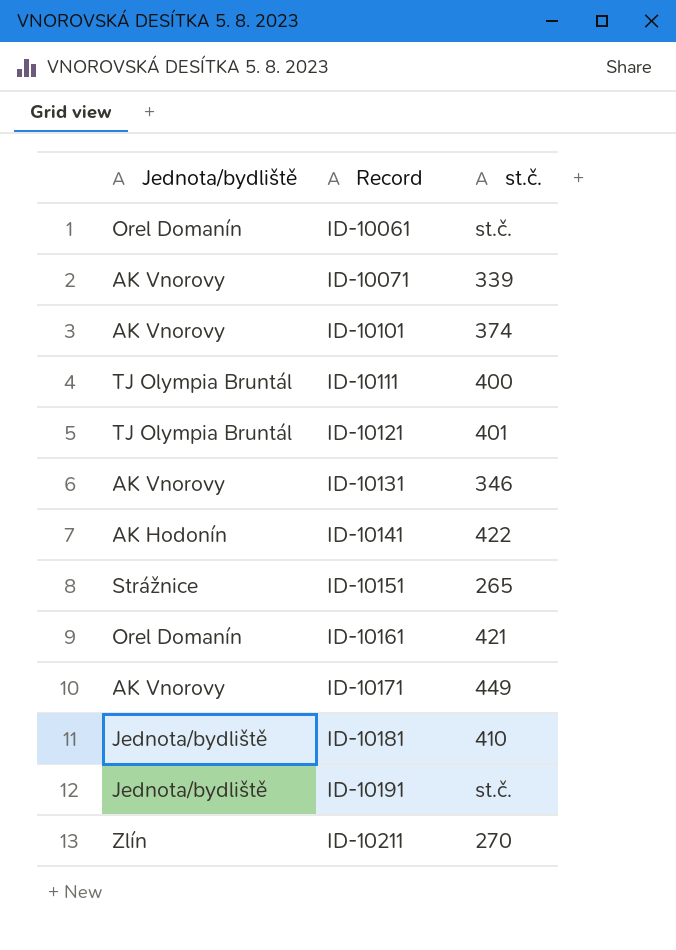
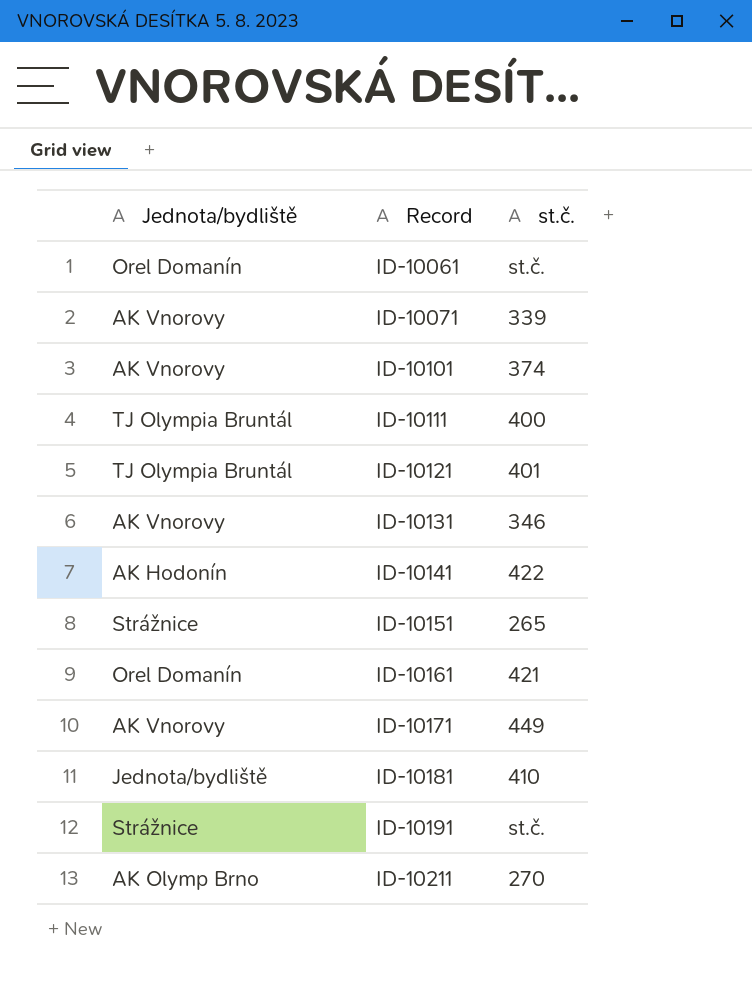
ID-10191 | Jednota/bydliště: Jednota/bydliště -> Strážnice
ID-10211 | Jednota/bydliště: Zlín -> AK Olymp Brno

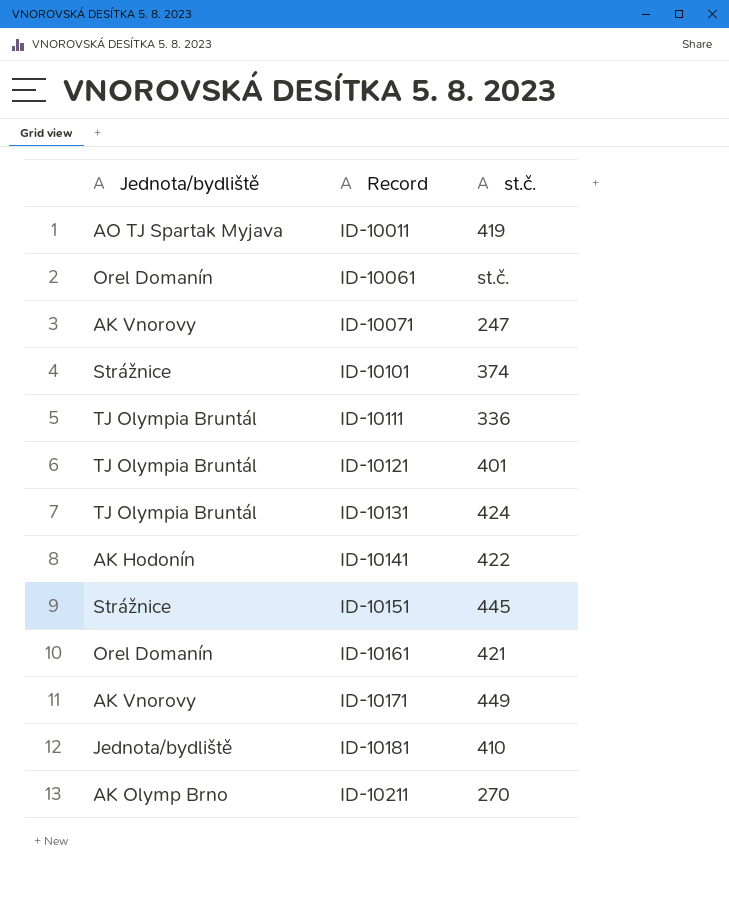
row ID-10191: Strážnice | st.č. -> none
row ID-10011: none -> AO TJ Spartak Myjava | 419
ID-10071 | st.č.: 339 -> 247
ID-10101 | Jednota/bydliště: AK Vnorovy -> Strážnice
ID-10111 | st.č.: 400 -> 336
ID-10131 | Jednota/bydliště: AK Vnorovy -> TJ Olympia Bruntál
ID-10131 | st.č.: 346 -> 424
ID-10151 | st.č.: 265 -> 445

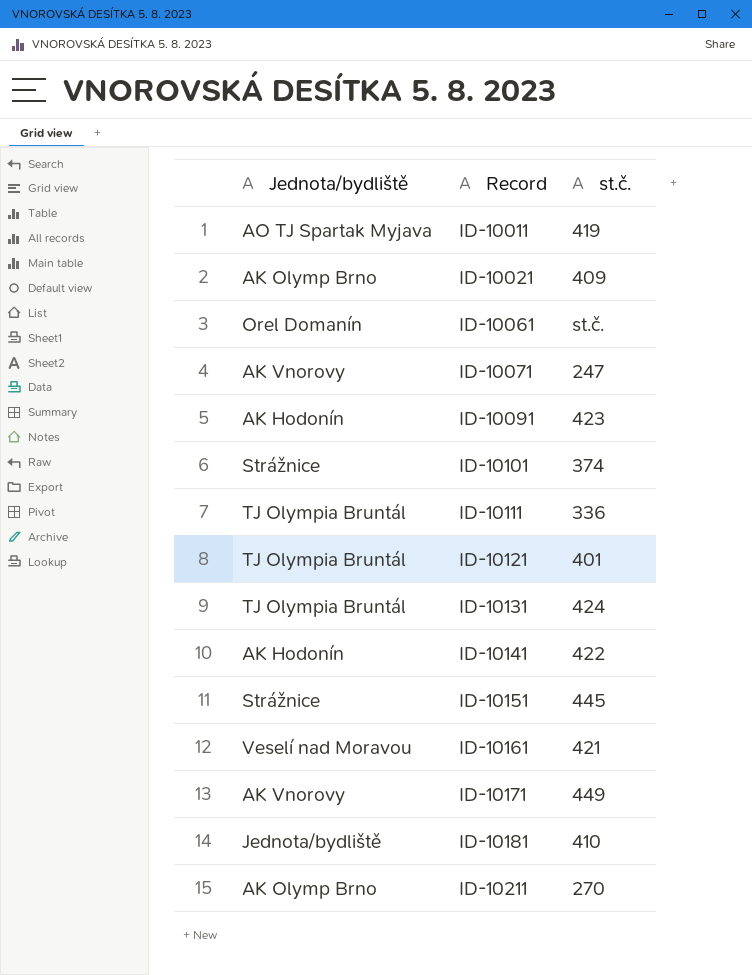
row ID-10021: none -> AK Olymp Brno | 409
row ID-10091: none -> AK Hodonín | 423
ID-10161 | Jednota/bydliště: Orel Domanín -> Veselí nad Moravou

